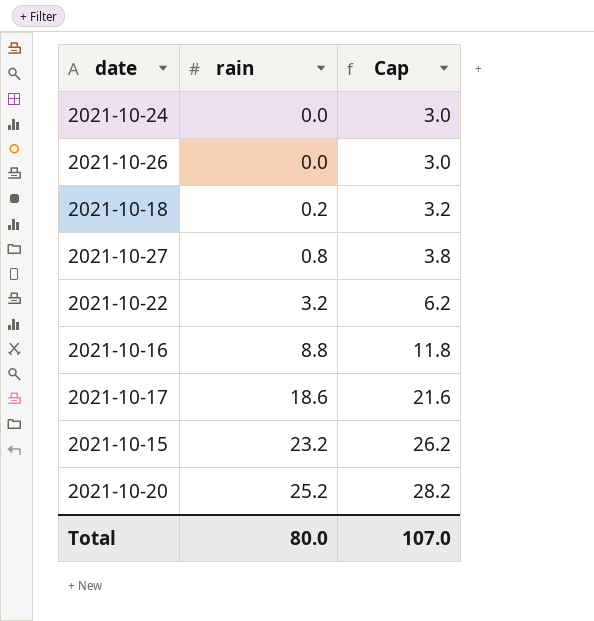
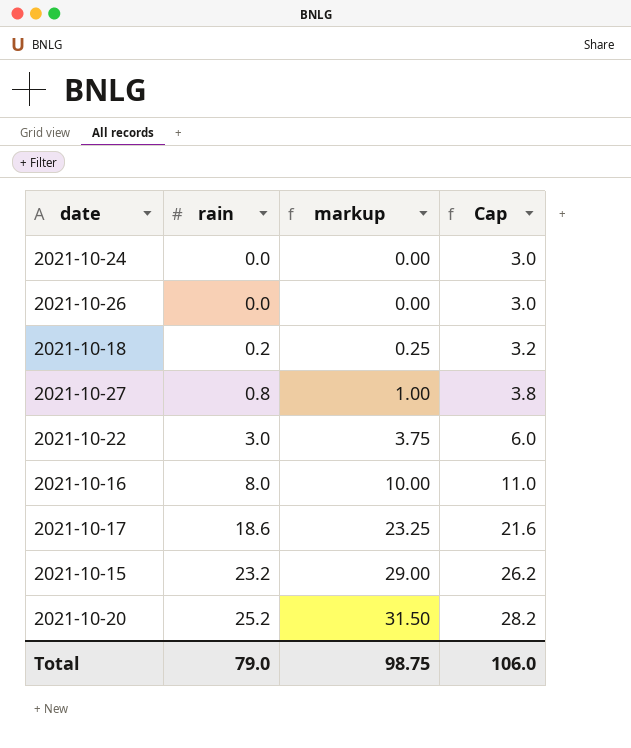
column markup | formula: none -> [rain] * 1.25
2021-10-22 | rain: 3.2 -> 3.0
2021-10-22 | Cap: 6.2 -> 6.0
2021-10-16 | rain: 8.8 -> 8.0
2021-10-16 | Cap: 11.8 -> 11.0
Total | rain: 80.0 -> 79.0
Total | Cap: 107.0 -> 106.0

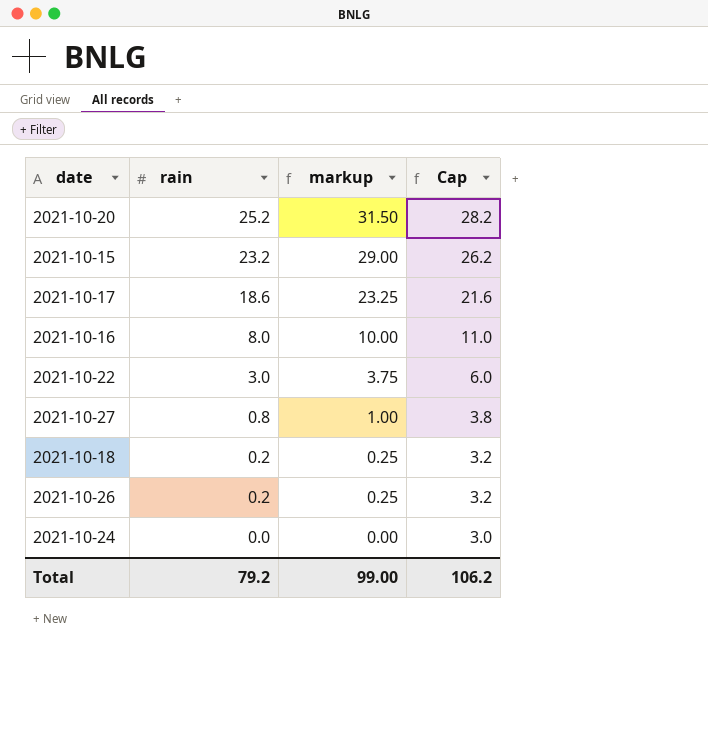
row order: rain ascending -> rain descending
2021-10-26 | rain: 0.0 -> 0.2
2021-10-26 | markup: 0.00 -> 0.25
2021-10-26 | Cap: 3.0 -> 3.2
Total | rain: 79.0 -> 79.2
Total | markup: 98.75 -> 99.00
Total | Cap: 106.0 -> 106.2

